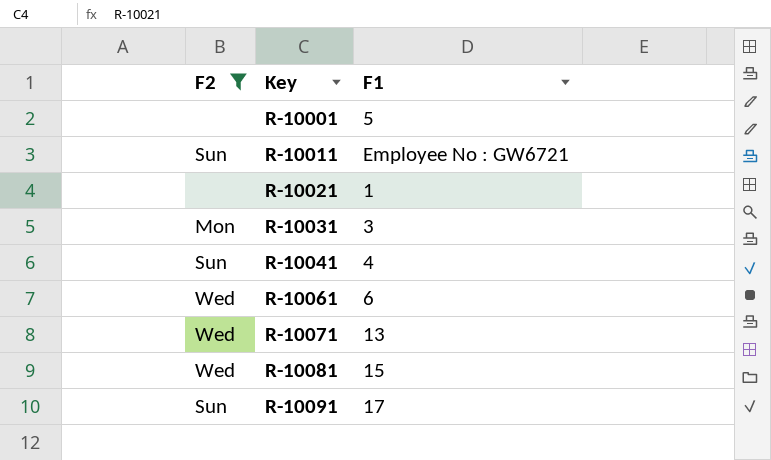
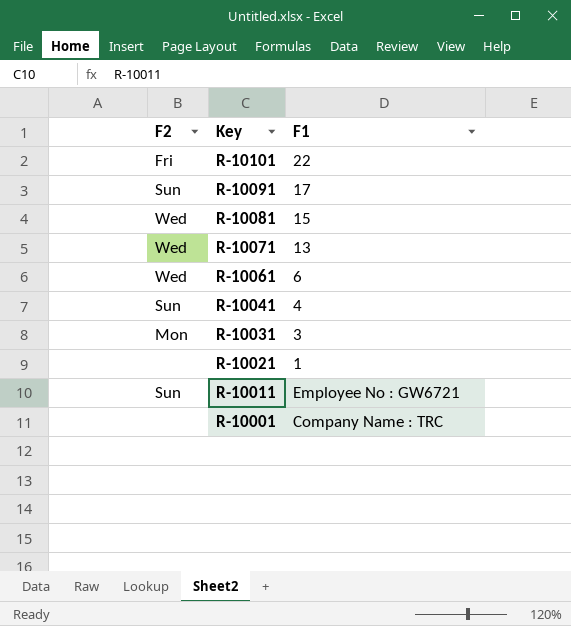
filter: F2 != Fri -> none
row order: Key ascending -> Key descending
R-10001 | F1: 5 -> Company Name : TRC

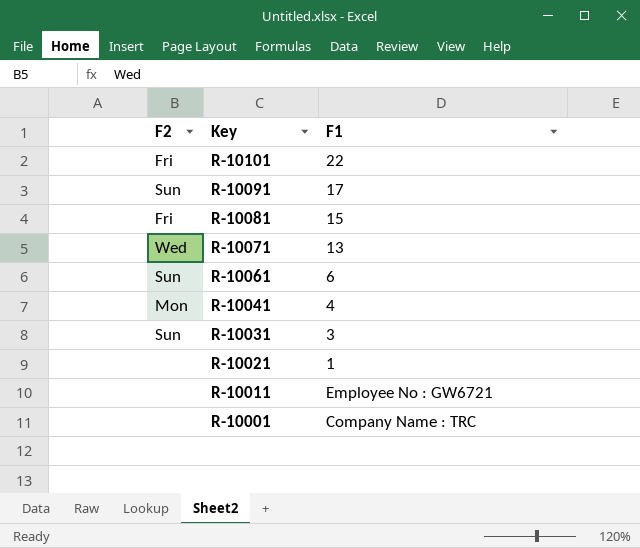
R-10081 | F2: Wed -> Fri
R-10061 | F2: Wed -> Sun
R-10041 | F2: Sun -> Mon
R-10031 | F2: Mon -> Sun
R-10011 | F2: Sun -> none

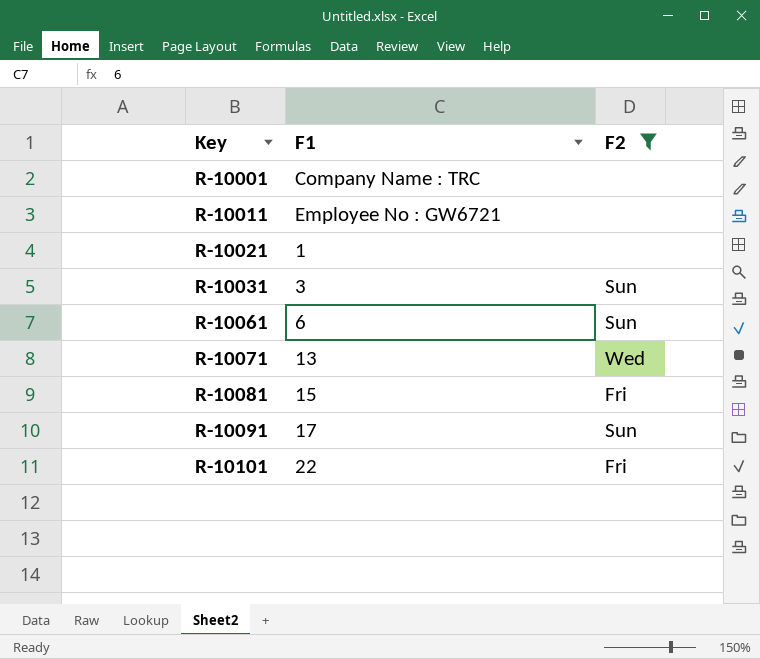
filter: none -> F2 != Mon
row order: Key descending -> Key ascending
column F2 | position: 1 -> 3

